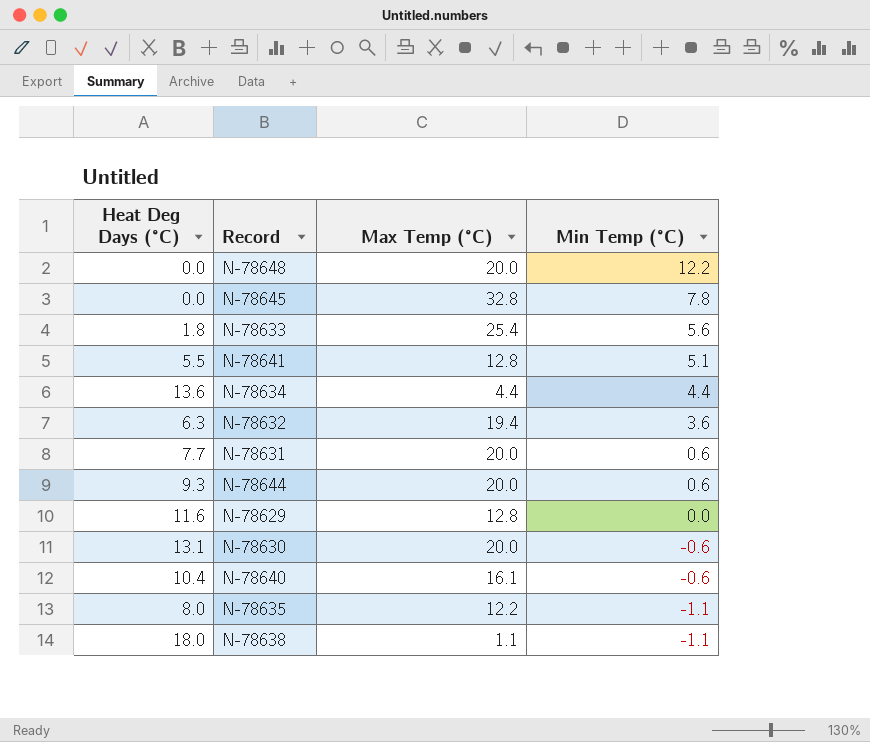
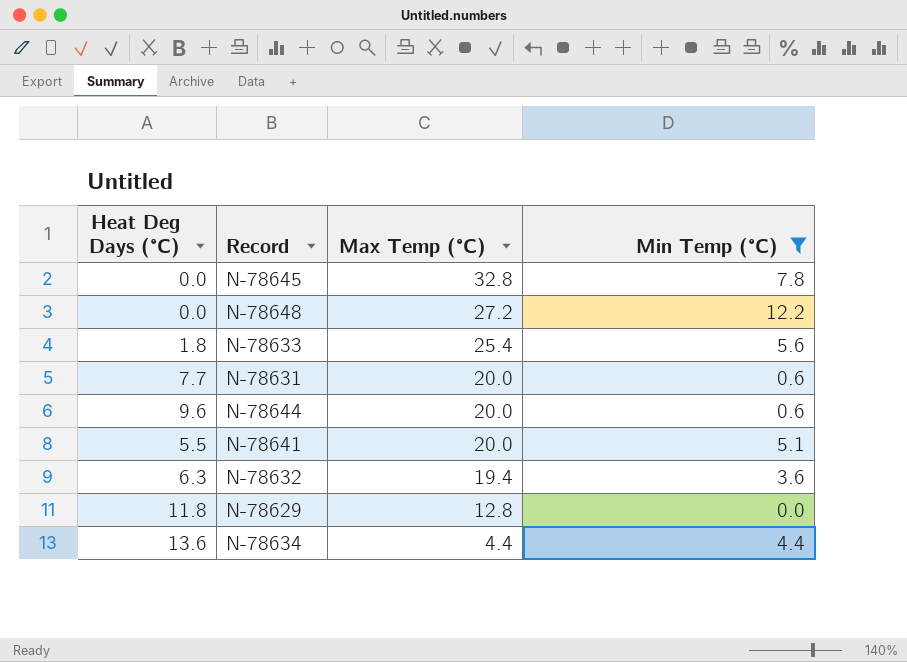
filter: none -> Min Temp (°C) >= 0.0
row order: Min Temp (°C) descending -> Max Temp (°C) descending
N-78648 | Max Temp (°C): 20.0 -> 27.2
N-78644 | Heat Deg Days (°C): 9.3 -> 9.6
N-78641 | Max Temp (°C): 12.8 -> 20.0
N-78629 | Heat Deg Days (°C): 11.6 -> 11.8

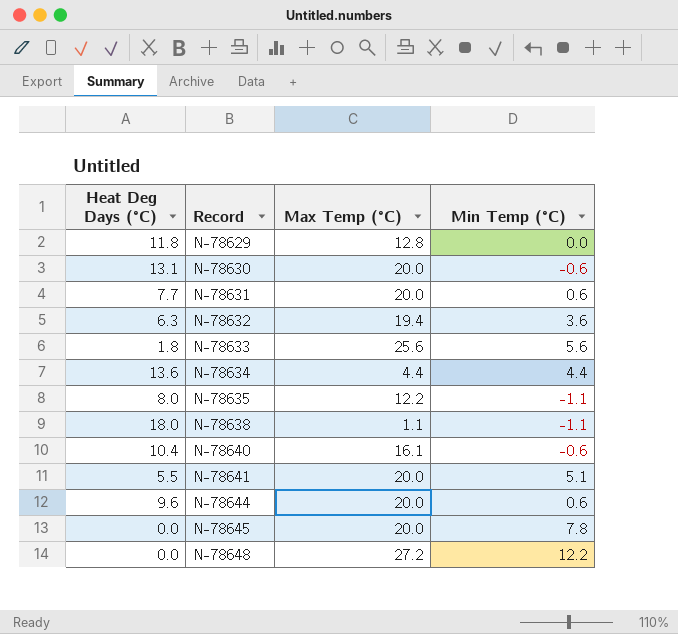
filter: Min Temp (°C) >= 0.0 -> none
row order: Max Temp (°C) descending -> Record ascending
N-78633 | Max Temp (°C): 25.4 -> 25.6
N-78645 | Max Temp (°C): 32.8 -> 20.0

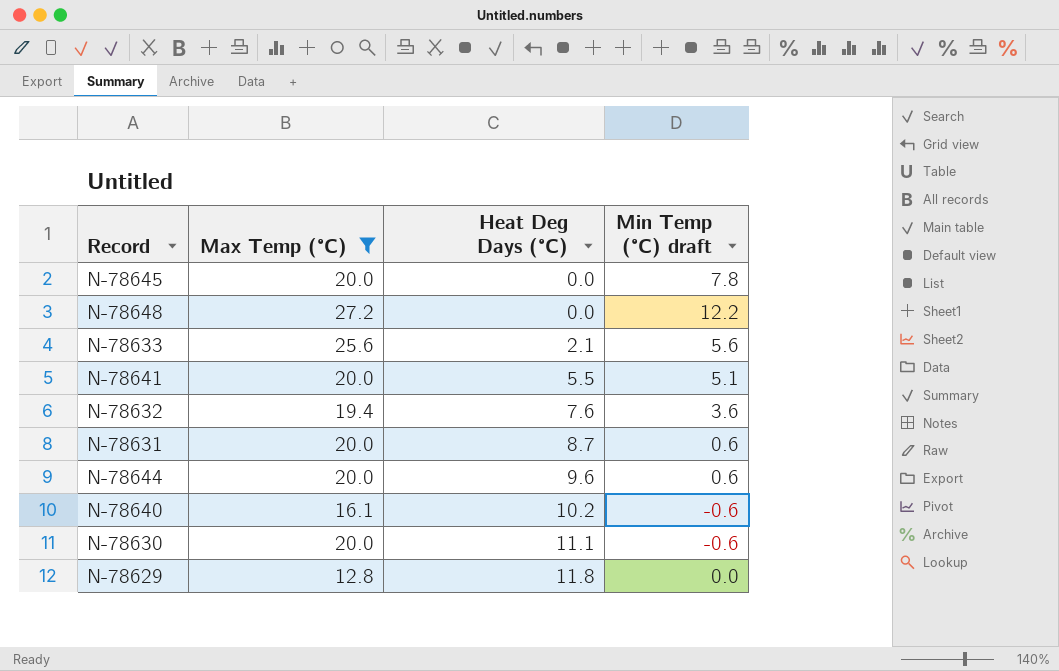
filter: none -> Max Temp (°C) >= 12.8
row order: Record ascending -> Heat Deg Days (°C) ascending
column Heat Deg Days (°C) | position: 1 -> 3
column name: Min Temp (°C) -> Min Temp (°C) draft
N-78633 | Heat Deg Days (°C): 1.8 -> 2.1
N-78632 | Heat Deg Days (°C): 6.3 -> 7.6
N-78631 | Heat Deg Days (°C): 7.7 -> 8.7
N-78640 | Heat Deg Days (°C): 10.4 -> 10.2
N-78630 | Heat Deg Days (°C): 13.1 -> 11.1

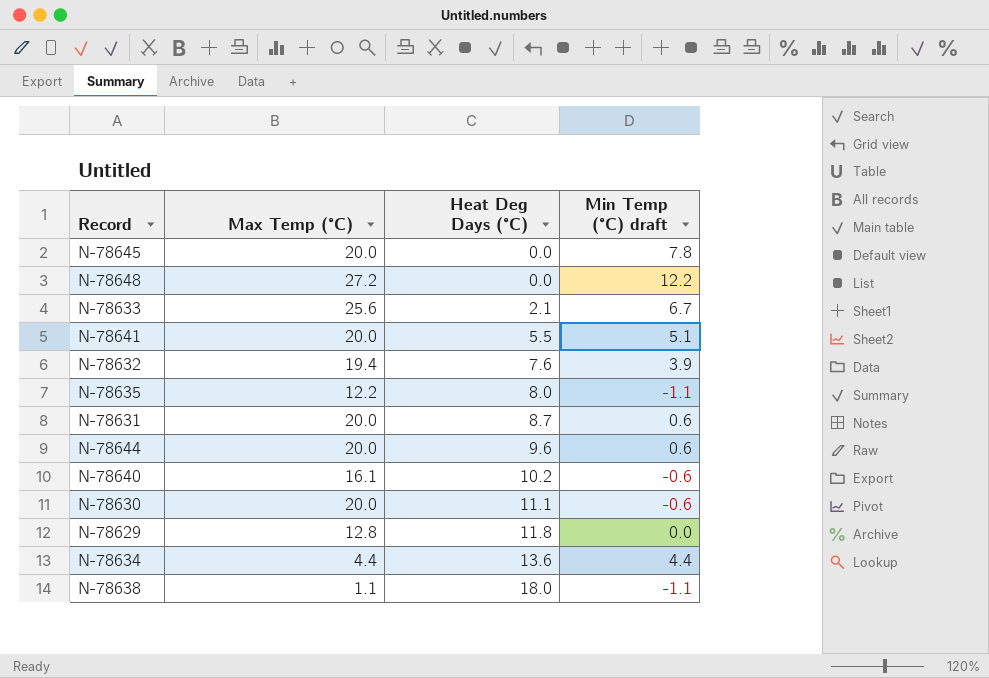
filter: Max Temp (°C) >= 12.8 -> none
N-78633 | Min Temp (°C) draft: 5.6 -> 6.7
N-78632 | Min Temp (°C) draft: 3.6 -> 3.9

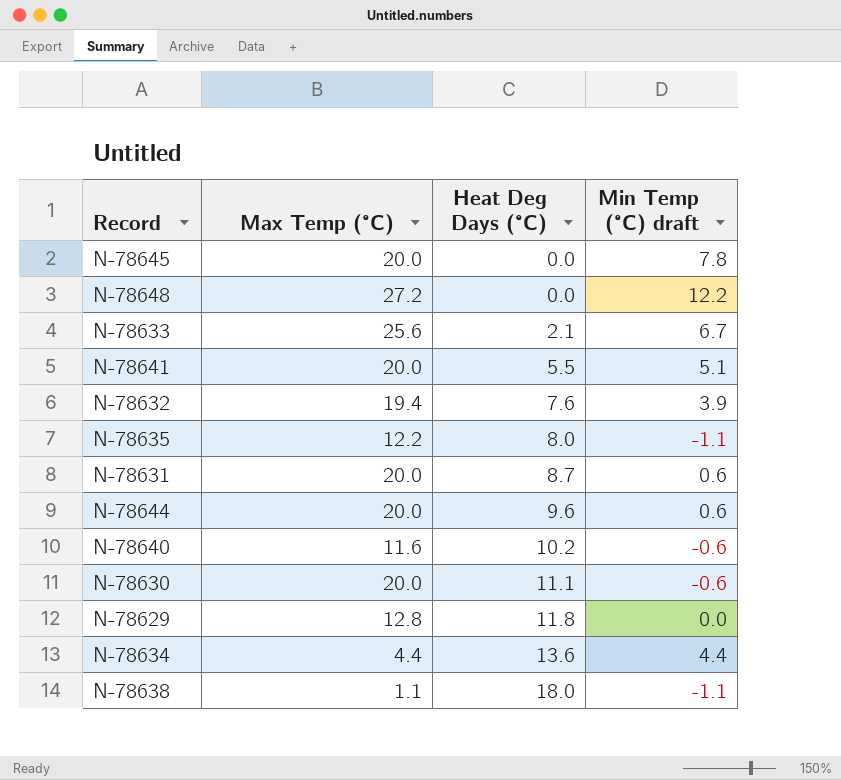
N-78640 | Max Temp (°C): 16.1 -> 11.6

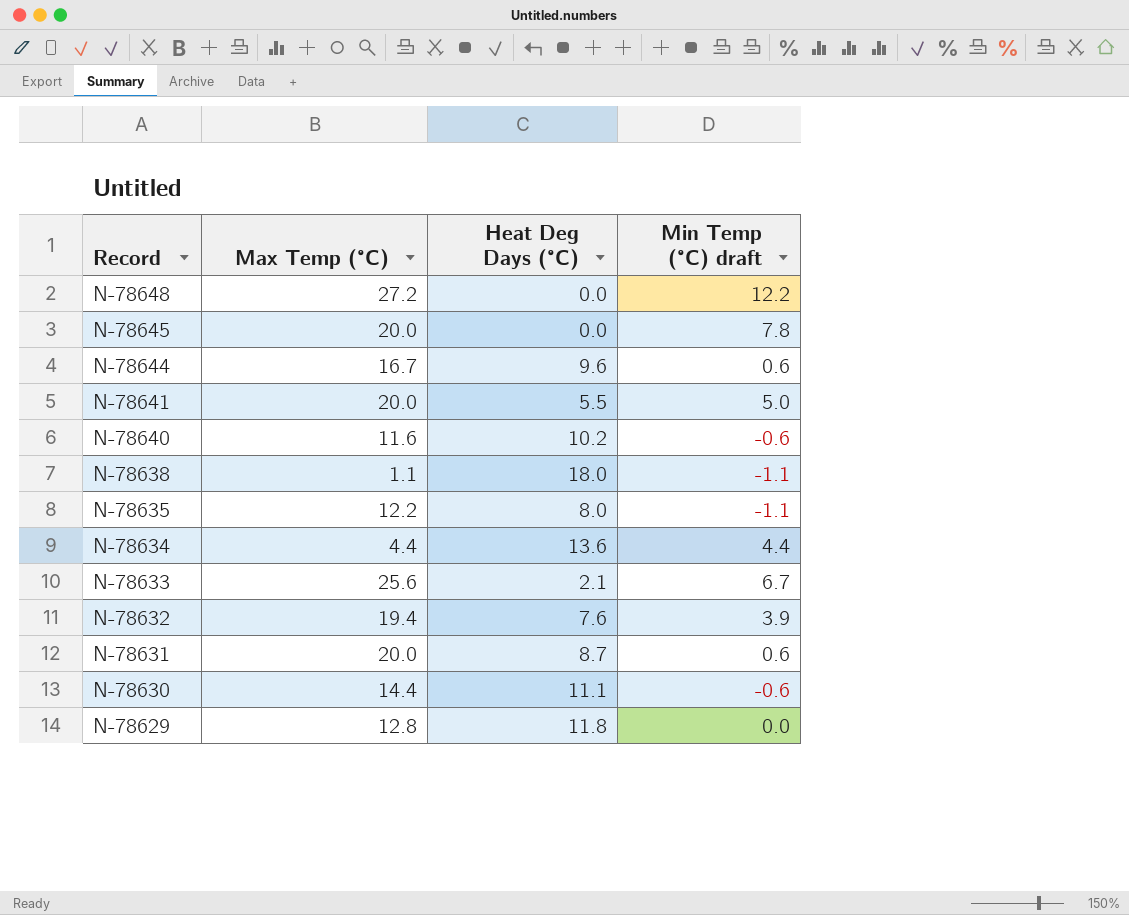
row order: Heat Deg Days (°C) ascending -> Record descending
N-78644 | Max Temp (°C): 20.0 -> 16.7
N-78641 | Min Temp (°C) draft: 5.1 -> 5.0
N-78630 | Max Temp (°C): 20.0 -> 14.4

